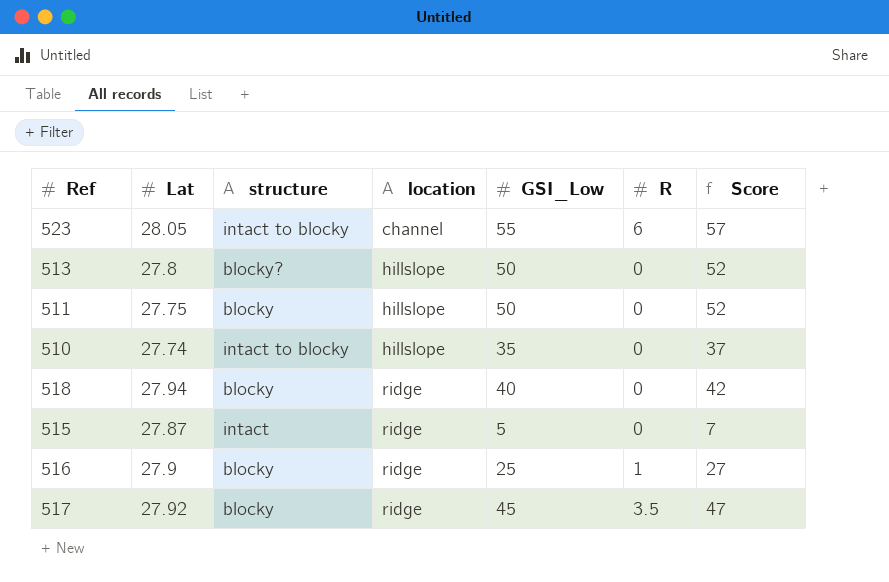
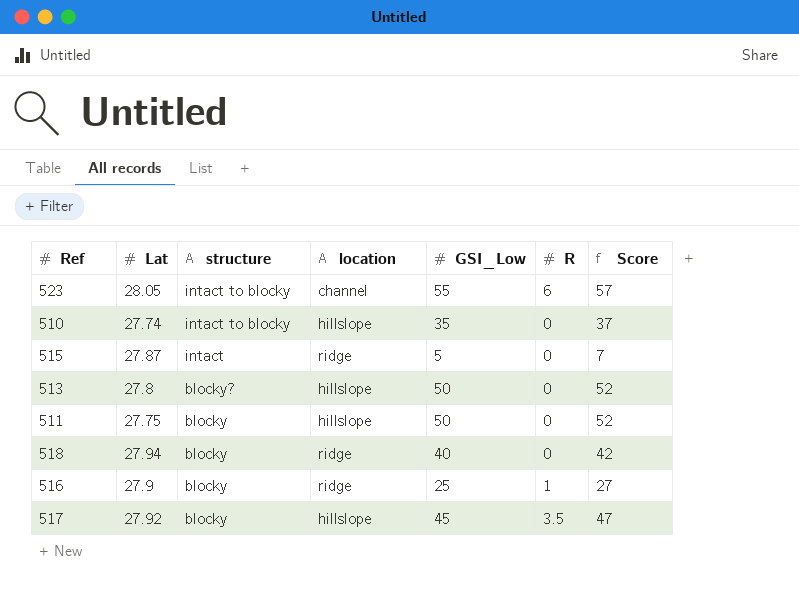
row order: location ascending -> structure descending
517 | location: ridge -> hillslope

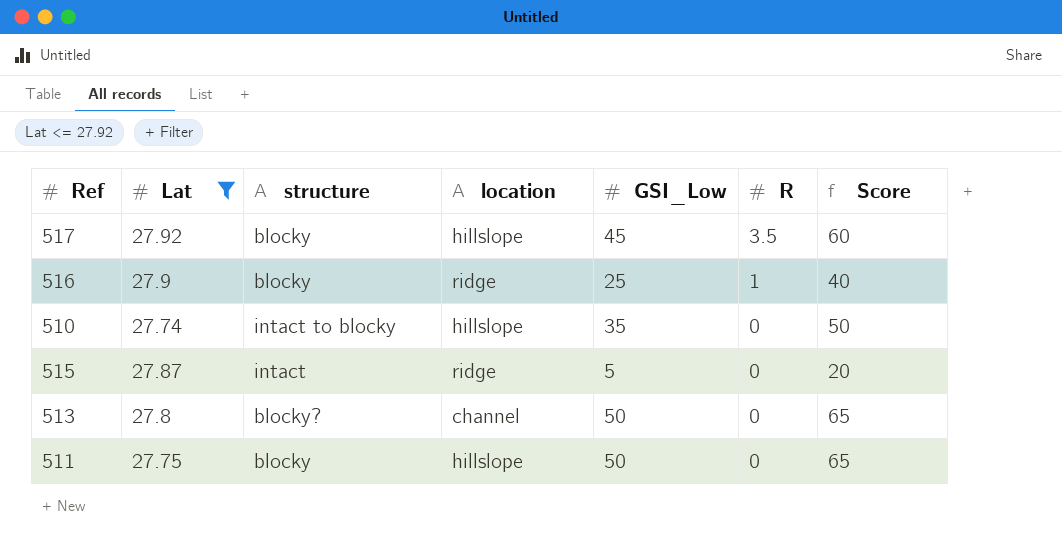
filter: none -> Lat <= 27.92
row order: structure descending -> R descending
column Score | formula: [GSI_Low] + 2 -> [GSI_Low] + 15
513 | location: hillslope -> channel

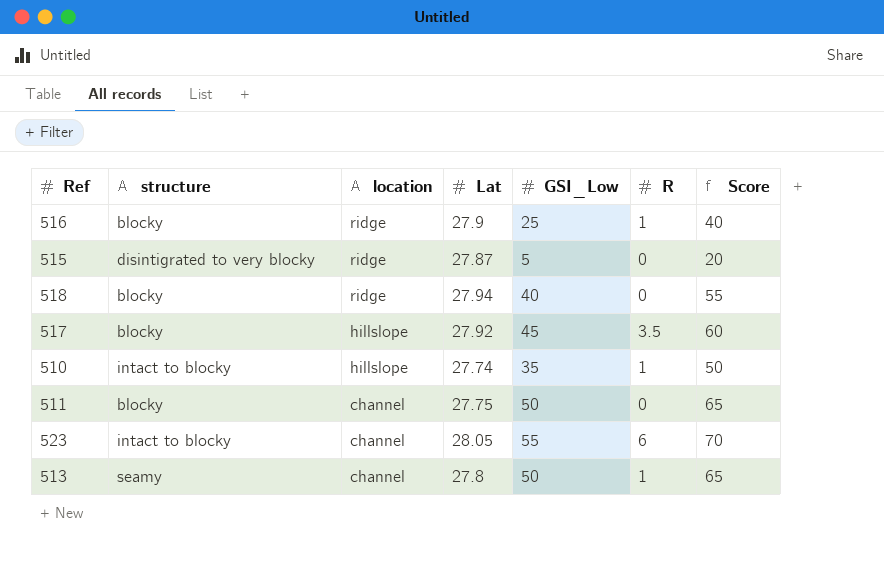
filter: Lat <= 27.92 -> none
row order: R descending -> location descending
column Lat | position: 2 -> 4
515 | structure: intact -> disintigrated to very blocky
510 | R: 0 -> 1
511 | location: hillslope -> channel
513 | structure: blocky? -> seamy
513 | R: 0 -> 1

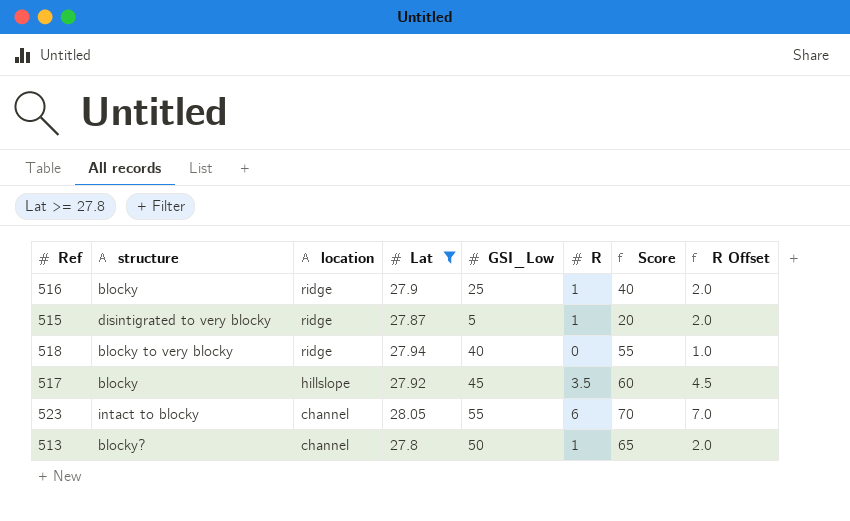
filter: none -> Lat >= 27.8
column R Offset | formula: none -> [R] + 1
515 | R: 0 -> 1
518 | structure: blocky -> blocky to very blocky
513 | structure: seamy -> blocky?

